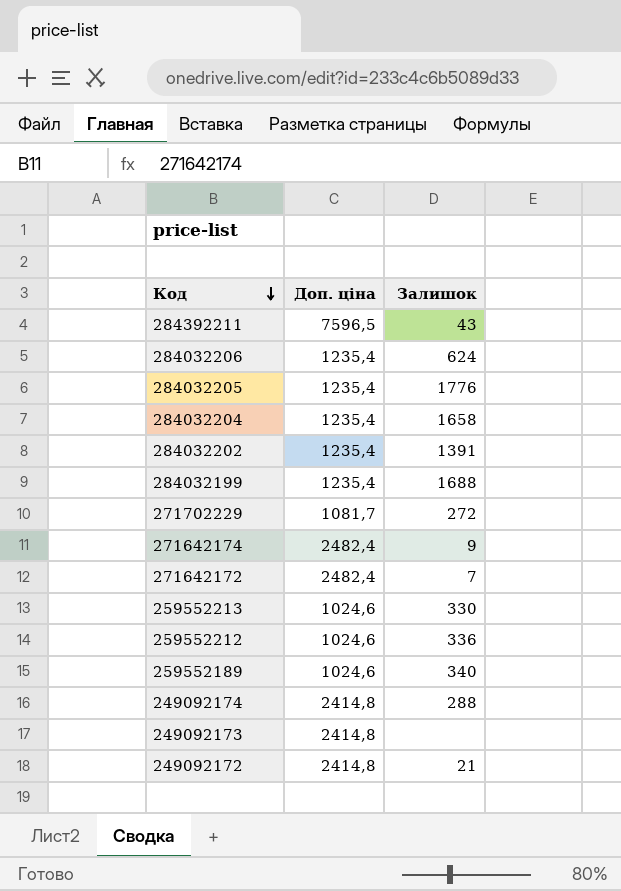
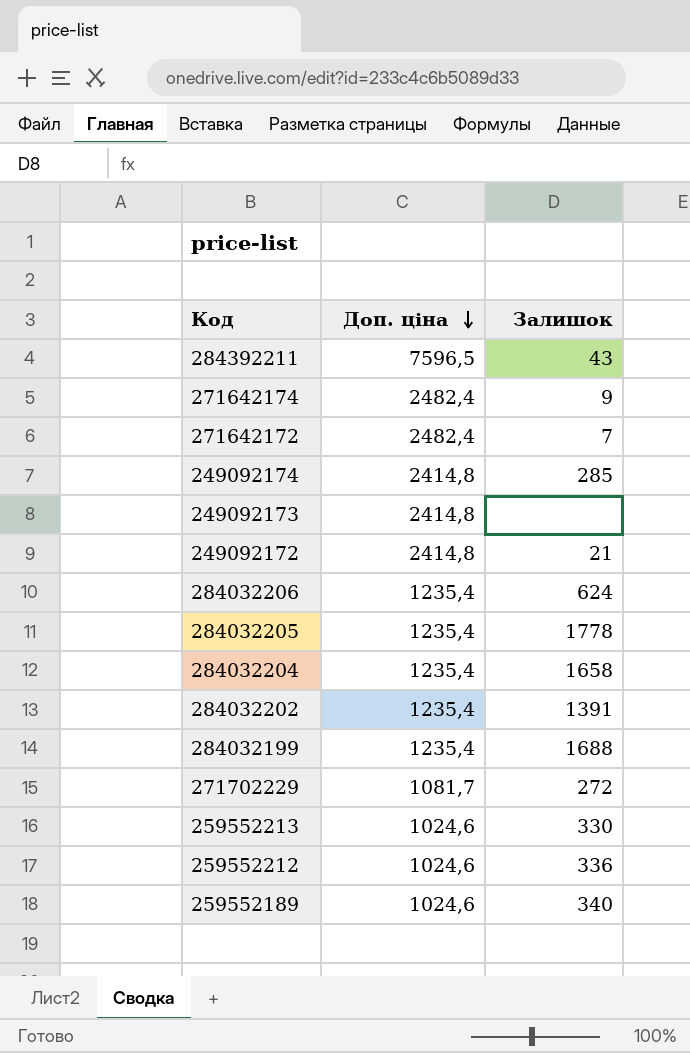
row order: Код descending -> Доп. ціна descending
249092174 | Залишок: 288 -> 285
284032205 | Залишок: 1776 -> 1778

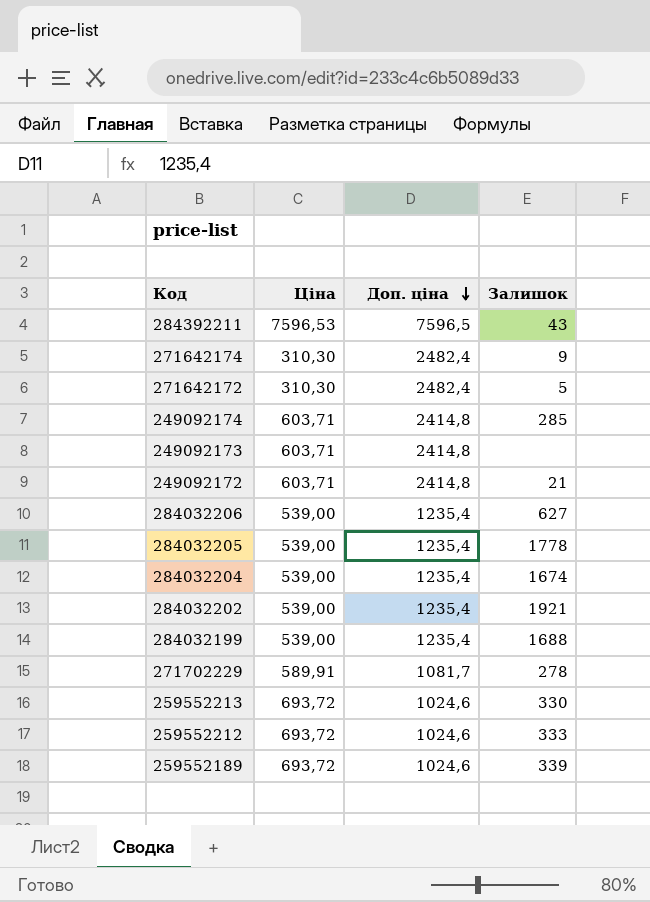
column Ціна | position: none -> 2
271642172 | Залишок: 7 -> 5
284032206 | Залишок: 624 -> 627
284032204 | Залишок: 1658 -> 1674
284032202 | Залишок: 1391 -> 1921
271702229 | Залишок: 272 -> 278
259552212 | Залишок: 336 -> 333
259552189 | Залишок: 340 -> 339

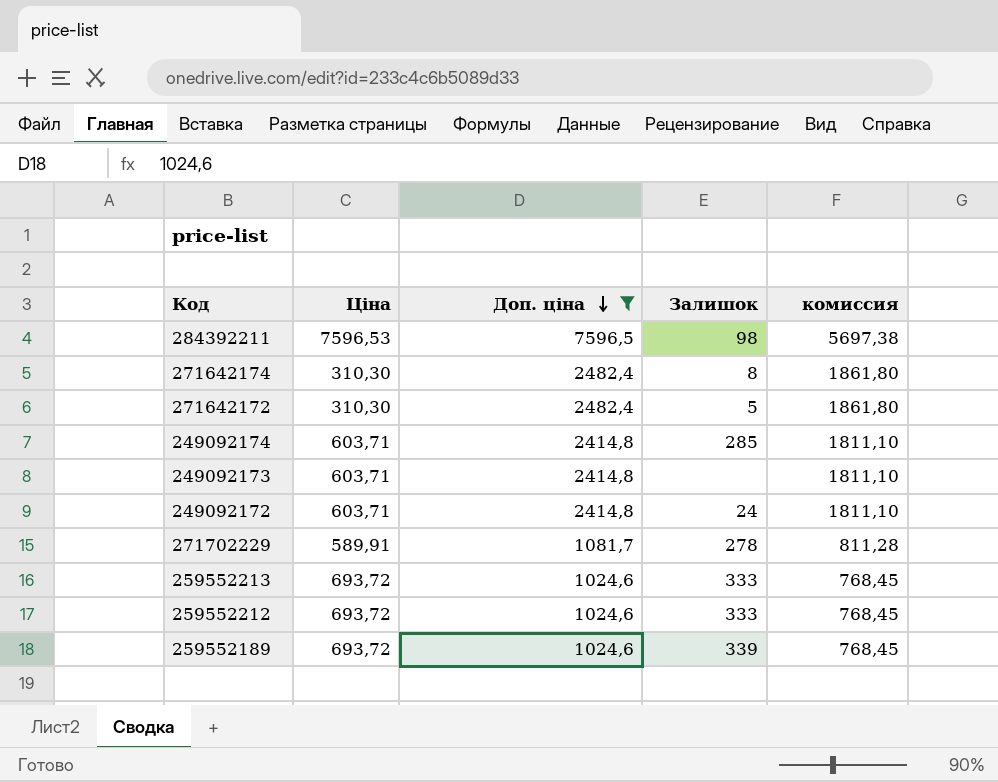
filter: none -> Доп. ціна != 1235,4
column комиссия | formula: none -> [Доп. ціна] * 0,75
284392211 | Залишок: 43 -> 98
271642174 | Залишок: 9 -> 8
249092172 | Залишок: 21 -> 24
259552213 | Залишок: 330 -> 333

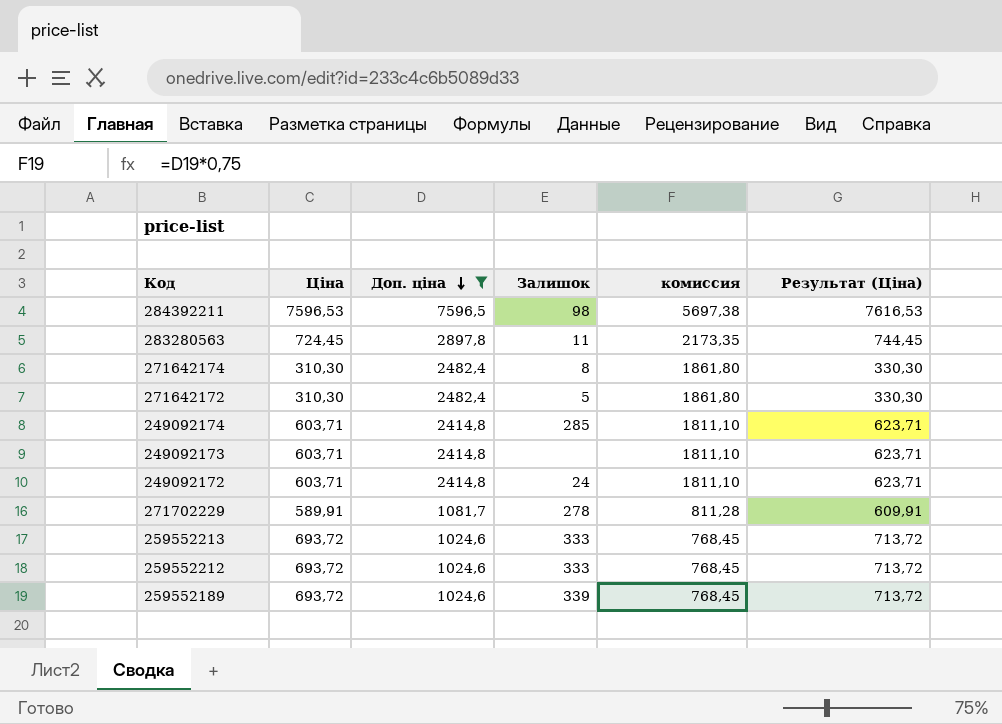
column Результат (Ціна) | formula: none -> [Ціна] + 20
row 283280563: none -> 724,45 | 2897,8 | 11 | 2173,35 | 744,45

